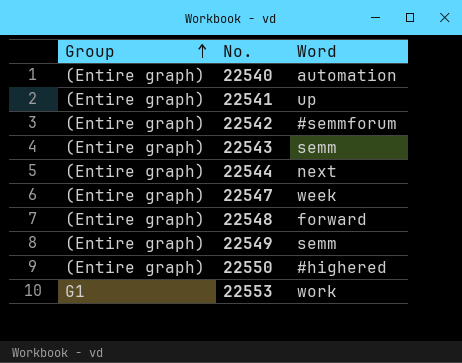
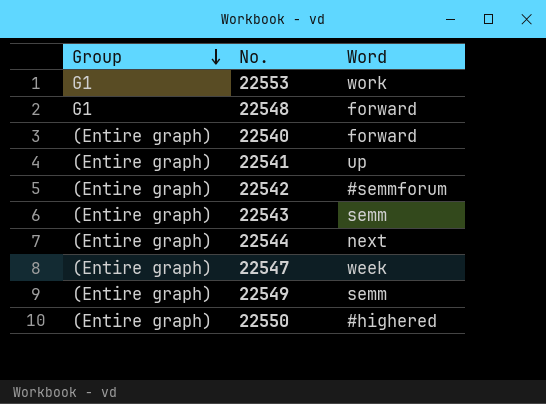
row order: Group ascending -> Group descending
22548 | Group: (Entire graph) -> G1
22540 | Word: automation -> forward

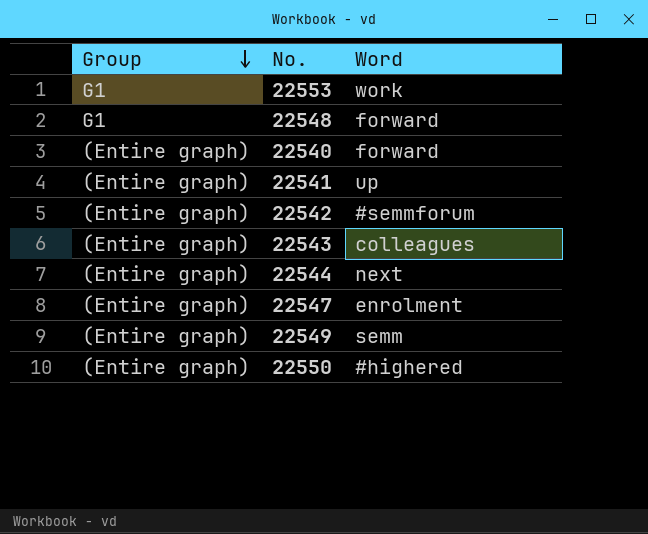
22543 | Word: semm -> colleagues
22547 | Word: week -> enrolment

